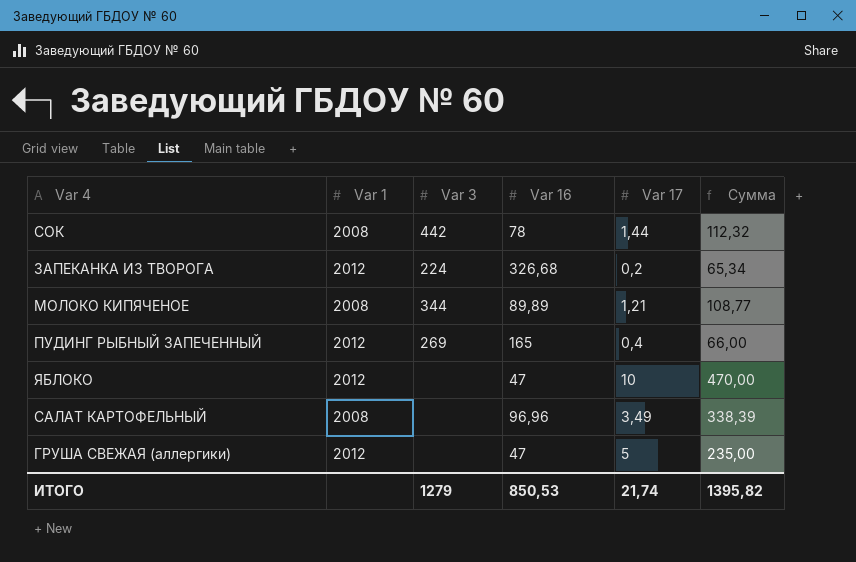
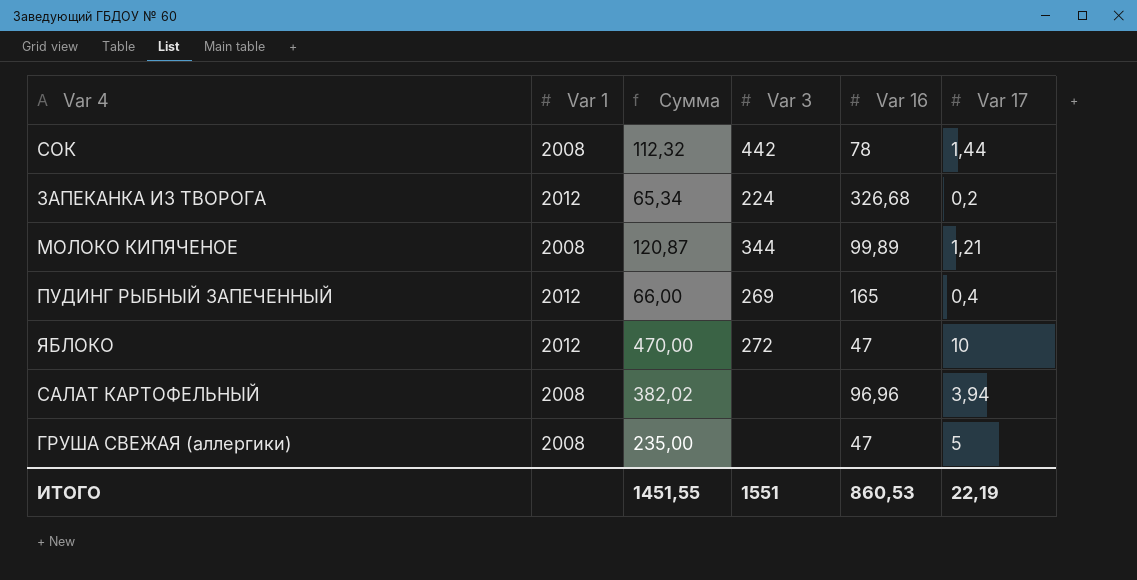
column Сумма | position: 6 -> 3
МОЛОКО КИПЯЧЕНОЕ | Сумма: 108,77 -> 120,87
МОЛОКО КИПЯЧЕНОЕ | Var 16: 89,89 -> 99,89
ЯБЛОКО | Var 3: none -> 272
САЛАТ КАРТОФЕЛЬНЫЙ | Сумма: 338,39 -> 382,02
САЛАТ КАРТОФЕЛЬНЫЙ | Var 17: 3,49 -> 3,94
ГРУША СВЕЖАЯ (аллергики) | Var 1: 2012 -> 2008
ИТОГО | Сумма: 1395,82 -> 1451,55
ИТОГО | Var 3: 1279 -> 1551
ИТОГО | Var 16: 850,53 -> 860,53
ИТОГО | Var 17: 21,74 -> 22,19

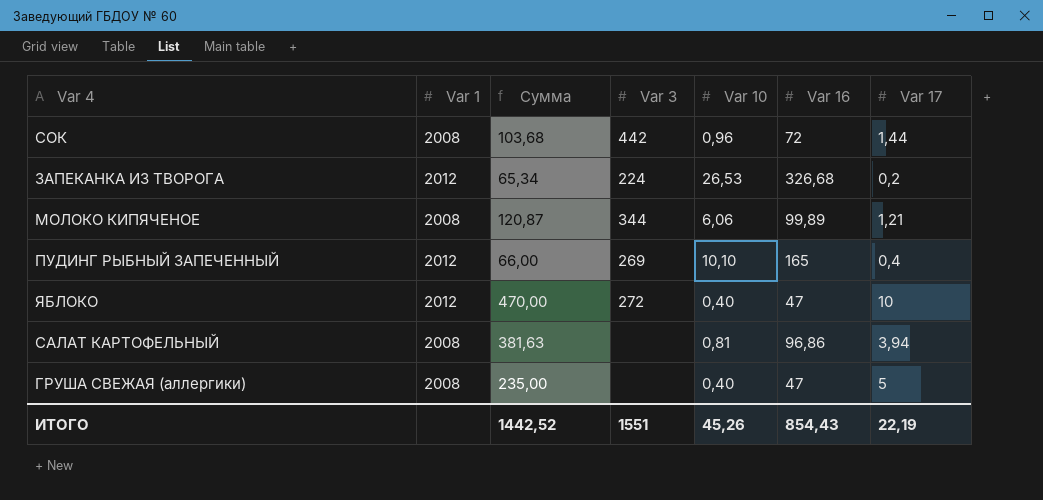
column Var 10 | position: none -> 5
СОК | Сумма: 112,32 -> 103,68
СОК | Var 16: 78 -> 72
САЛАТ КАРТОФЕЛЬНЫЙ | Сумма: 382,02 -> 381,63
САЛАТ КАРТОФЕЛЬНЫЙ | Var 16: 96,96 -> 96,86
ИТОГО | Сумма: 1451,55 -> 1442,52
ИТОГО | Var 16: 860,53 -> 854,43

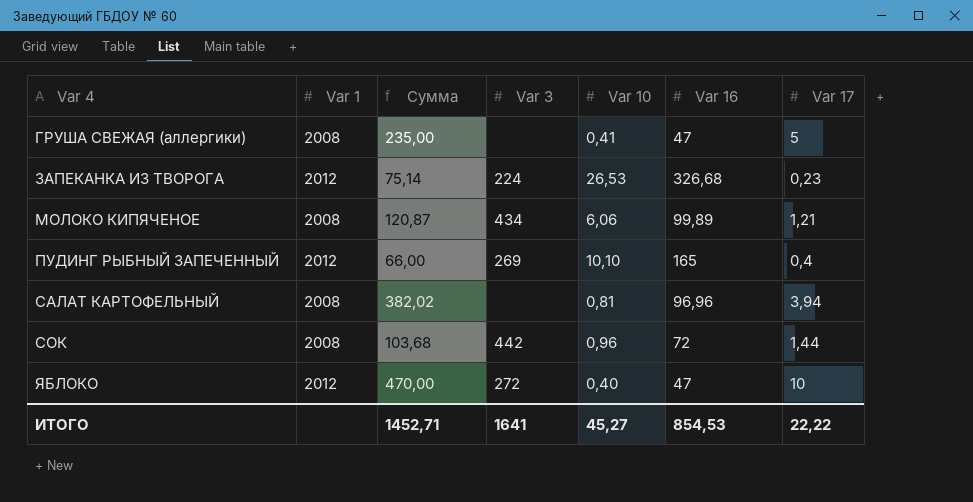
row order: none -> Var 4 ascending
ГРУША СВЕЖАЯ (аллергики) | Var 10: 0,40 -> 0,41
ЗАПЕКАНКА ИЗ ТВОРОГА | Сумма: 65,34 -> 75,14
ЗАПЕКАНКА ИЗ ТВОРОГА | Var 17: 0,2 -> 0,23
МОЛОКО КИПЯЧЕНОЕ | Var 3: 344 -> 434
САЛАТ КАРТОФЕЛЬНЫЙ | Сумма: 381,63 -> 382,02
САЛАТ КАРТОФЕЛЬНЫЙ | Var 16: 96,86 -> 96,96
ИТОГО | Сумма: 1442,52 -> 1452,71
ИТОГО | Var 3: 1551 -> 1641
ИТОГО | Var 10: 45,26 -> 45,27
ИТОГО | Var 16: 854,43 -> 854,53
ИТОГО | Var 17: 22,19 -> 22,22

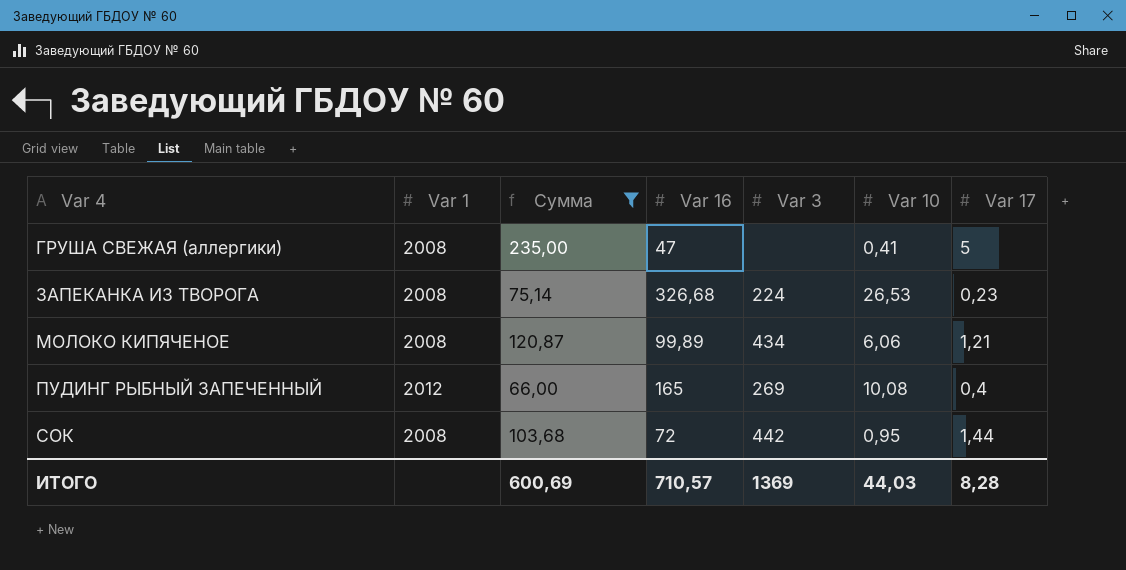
filter: none -> Сумма <= 235,00
column Var 16 | position: 6 -> 4
ЗАПЕКАНКА ИЗ ТВОРОГА | Var 1: 2012 -> 2008
ПУДИНГ РЫБНЫЙ ЗАПЕЧЕННЫЙ | Var 10: 10,10 -> 10,08
СОК | Var 10: 0,96 -> 0,95
ИТОГО | Сумма: 1452,71 -> 600,69
ИТОГО | Var 16: 854,53 -> 710,57
ИТОГО | Var 3: 1641 -> 1369
ИТОГО | Var 10: 45,27 -> 44,03
ИТОГО | Var 17: 22,22 -> 8,28

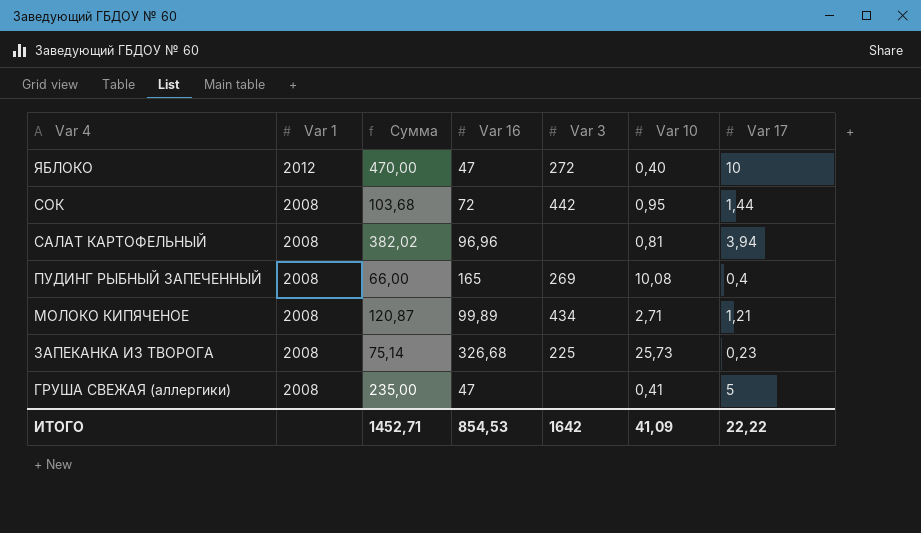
filter: Сумма <= 235,00 -> none
row order: Var 4 ascending -> Var 4 descending
ПУДИНГ РЫБНЫЙ ЗАПЕЧЕННЫЙ | Var 1: 2012 -> 2008
МОЛОКО КИПЯЧЕНОЕ | Var 10: 6,06 -> 2,71
ЗАПЕКАНКА ИЗ ТВОРОГА | Var 3: 224 -> 225
ЗАПЕКАНКА ИЗ ТВОРОГА | Var 10: 26,53 -> 25,73
ИТОГО | Сумма: 600,69 -> 1452,71
ИТОГО | Var 16: 710,57 -> 854,53
ИТОГО | Var 3: 1369 -> 1642
ИТОГО | Var 10: 44,03 -> 41,09
ИТОГО | Var 17: 8,28 -> 22,22

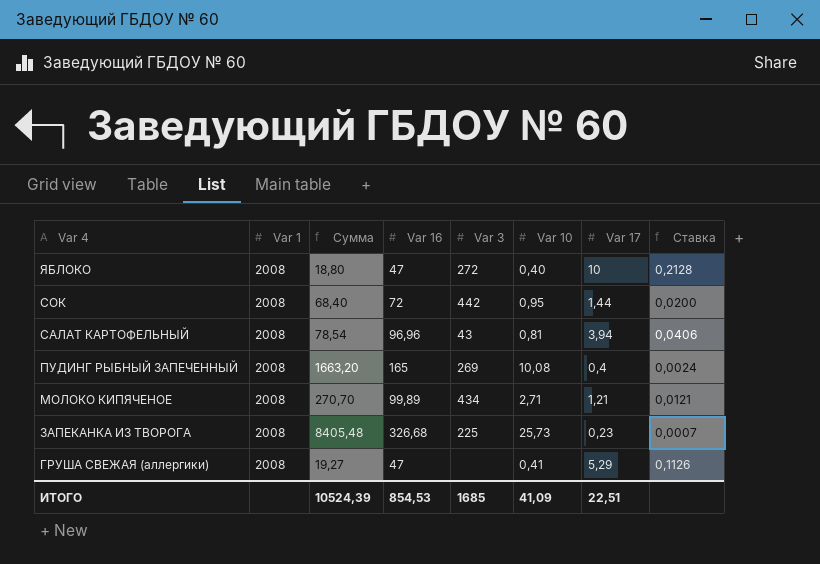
column Сумма | formula: [Var 16] * [Var 17] -> [Var 16] * [Var 10]
column Ставка | formula: none -> [Var 17] / [Var 16]
ЯБЛОКО | Var 1: 2012 -> 2008
САЛАТ КАРТОФЕЛЬНЫЙ | Var 3: none -> 43
ГРУША СВЕЖАЯ (аллергики) | Var 17: 5 -> 5,29
ИТОГО | Сумма: 1452,71 -> 10524,39
ИТОГО | Var 3: 1642 -> 1685
ИТОГО | Var 17: 22,22 -> 22,51

